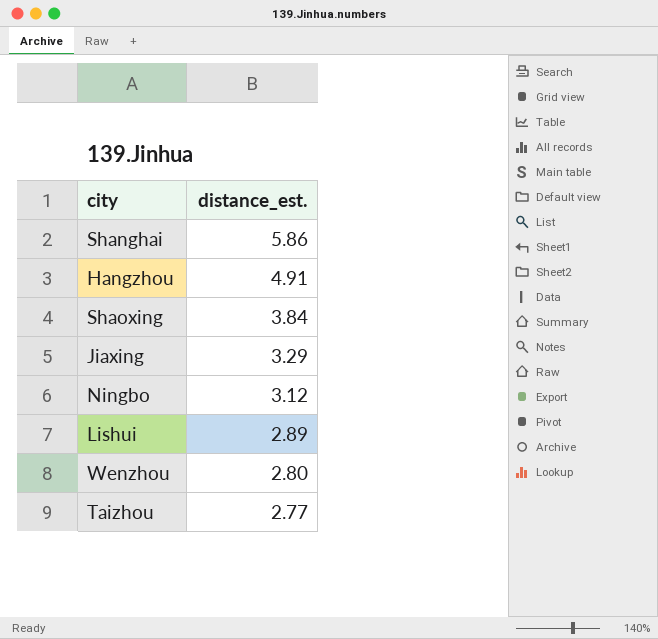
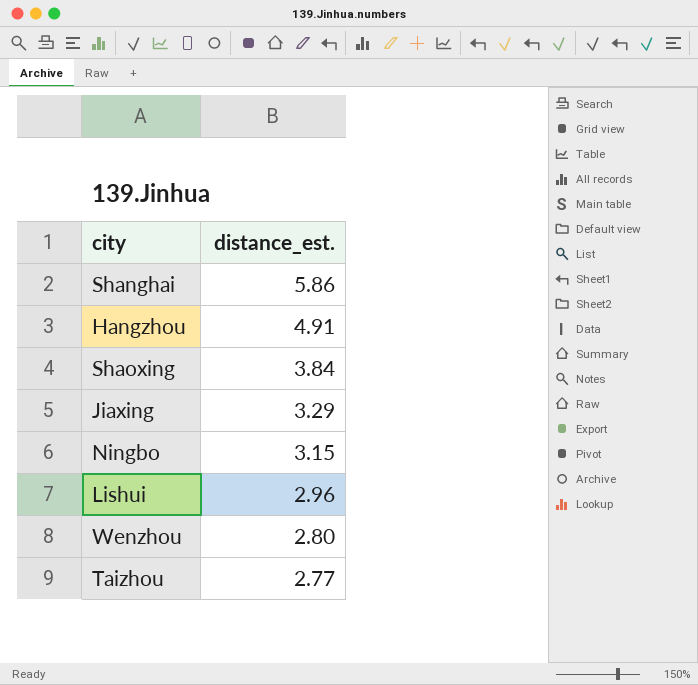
Ningbo | distance_est.: 3.12 -> 3.15
Lishui | distance_est.: 2.89 -> 2.96

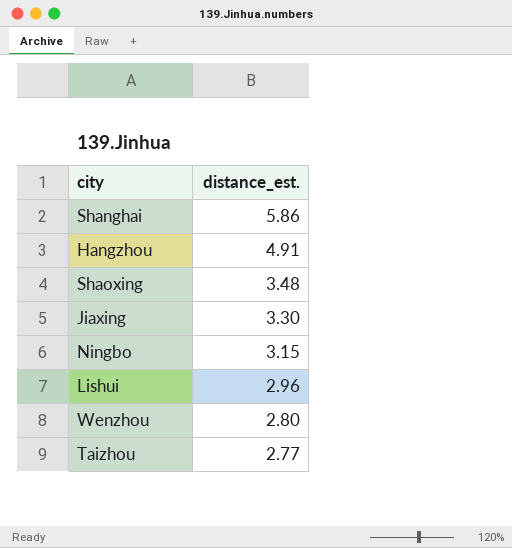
Shaoxing | distance_est.: 3.84 -> 3.48
Jiaxing | distance_est.: 3.29 -> 3.30

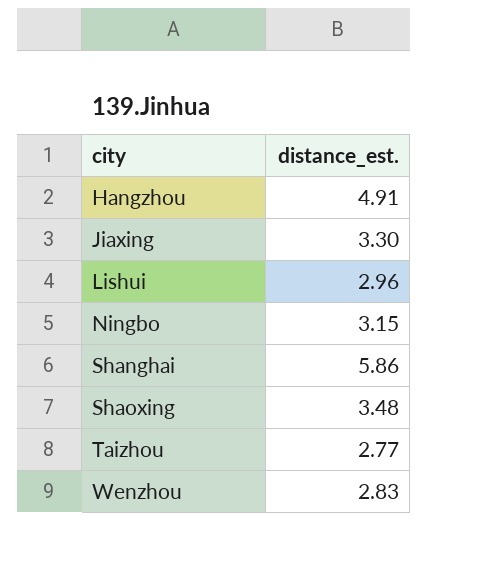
row order: distance_est. descending -> city ascending
Wenzhou | distance_est.: 2.80 -> 2.83

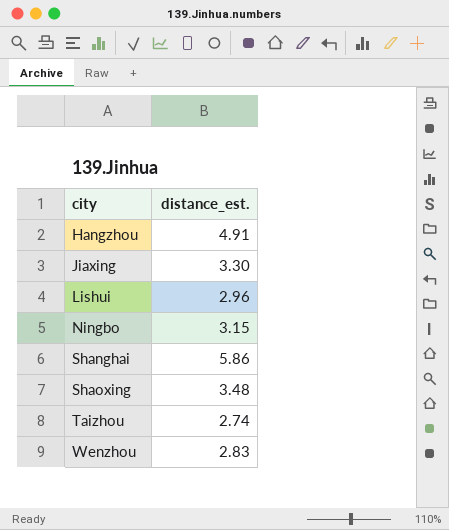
Taizhou | distance_est.: 2.77 -> 2.74

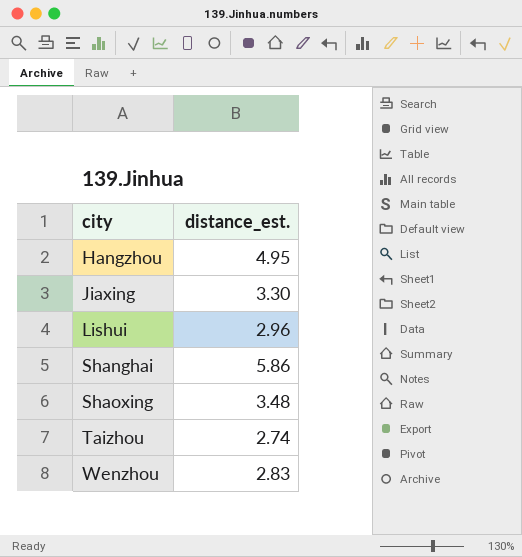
row Ningbo: 3.15 -> none
Hangzhou | distance_est.: 4.91 -> 4.95

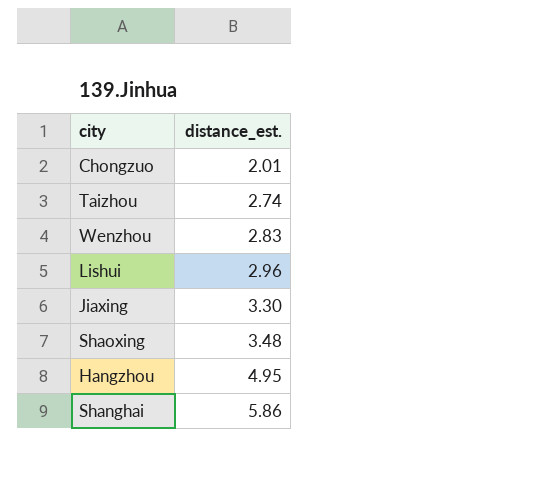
row order: city ascending -> distance_est. ascending
row Chongzuo: none -> 2.01

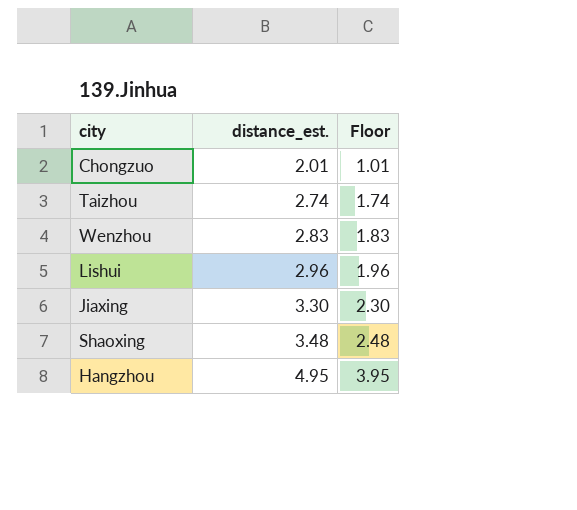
column Floor | formula: none -> [distance_est.] - 1
row Shanghai: 5.86 -> none

